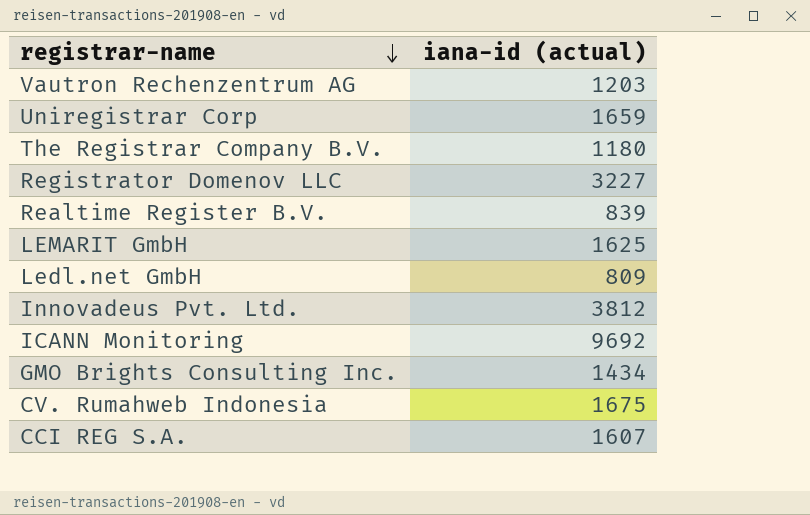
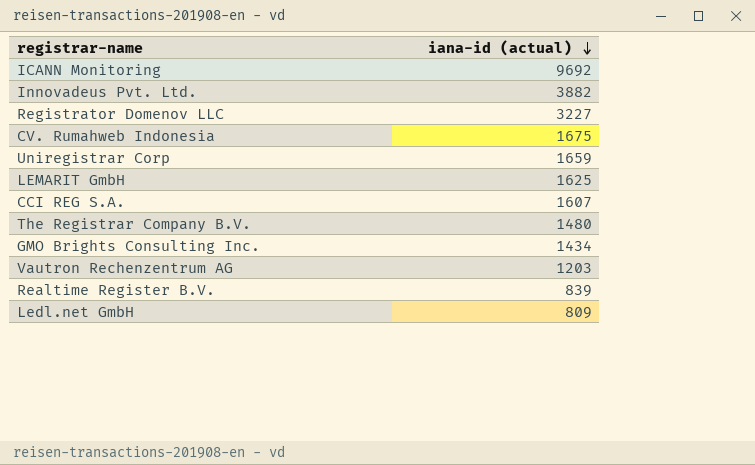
row order: registrar-name descending -> iana-id (actual) descending
Innovadeus Pvt. Ltd. | iana-id (actual): 3812 -> 3882
The Registrar Company B.V. | iana-id (actual): 1180 -> 1480

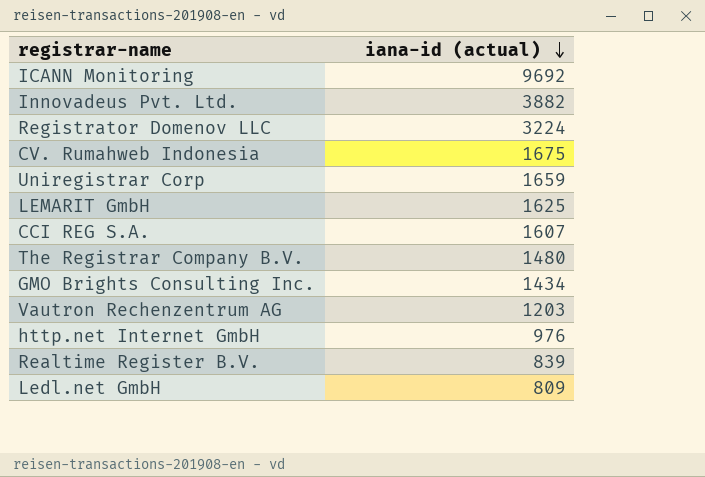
Registrator Domenov LLC | iana-id (actual): 3227 -> 3224
row http.net Internet GmbH: none -> 976

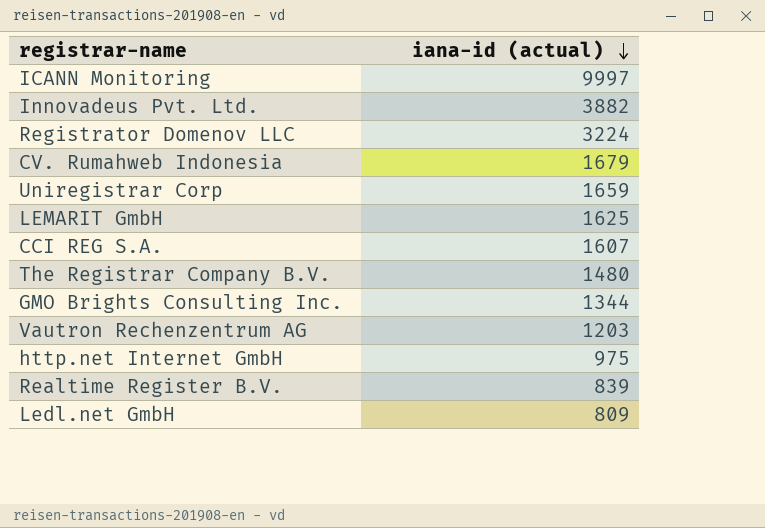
ICANN Monitoring | iana-id (actual): 9692 -> 9997
CV. Rumahweb Indonesia | iana-id (actual): 1675 -> 1679
GMO Brights Consulting Inc. | iana-id (actual): 1434 -> 1344
http.net Internet GmbH | iana-id (actual): 976 -> 975

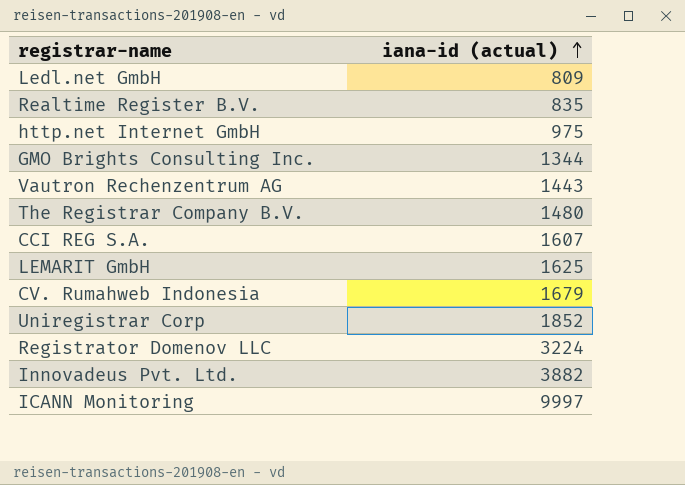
row order: iana-id (actual) descending -> iana-id (actual) ascending
Realtime Register B.V. | iana-id (actual): 839 -> 835
Vautron Rechenzentrum AG | iana-id (actual): 1203 -> 1443
Uniregistrar Corp | iana-id (actual): 1659 -> 1852

